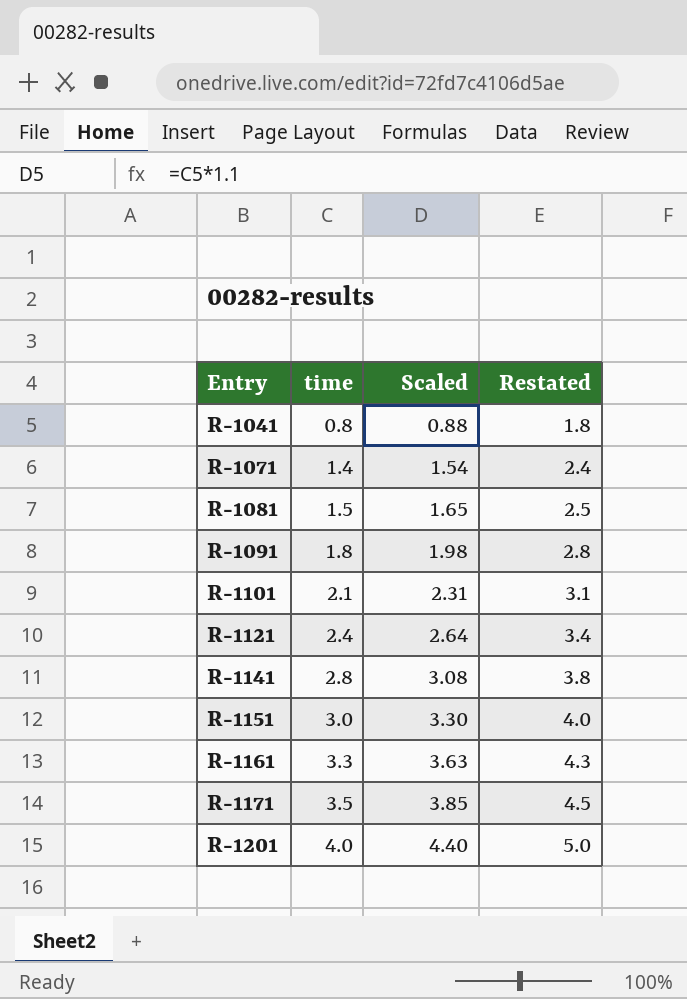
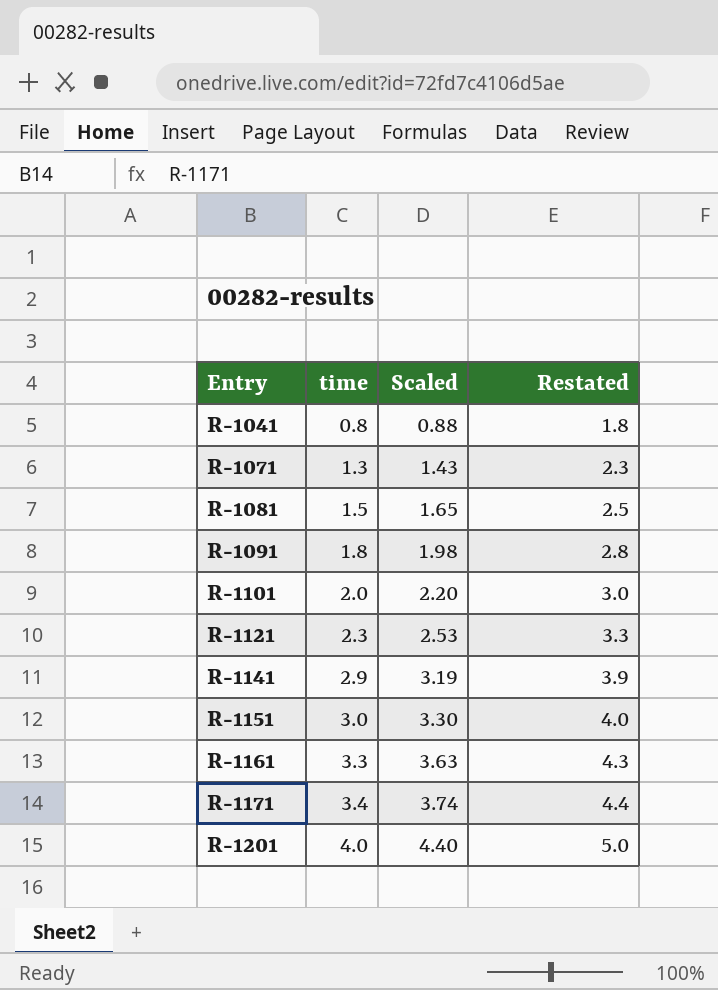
R-1071 | time: 1.4 -> 1.3
R-1071 | Scaled: 1.54 -> 1.43
R-1071 | Restated: 2.4 -> 2.3
R-1101 | time: 2.1 -> 2.0
R-1101 | Scaled: 2.31 -> 2.20
R-1101 | Restated: 3.1 -> 3.0
R-1121 | time: 2.4 -> 2.3
R-1121 | Scaled: 2.64 -> 2.53
R-1121 | Restated: 3.4 -> 3.3
R-1141 | time: 2.8 -> 2.9
R-1141 | Scaled: 3.08 -> 3.19
R-1141 | Restated: 3.8 -> 3.9
R-1171 | time: 3.5 -> 3.4
R-1171 | Scaled: 3.85 -> 3.74
R-1171 | Restated: 4.5 -> 4.4

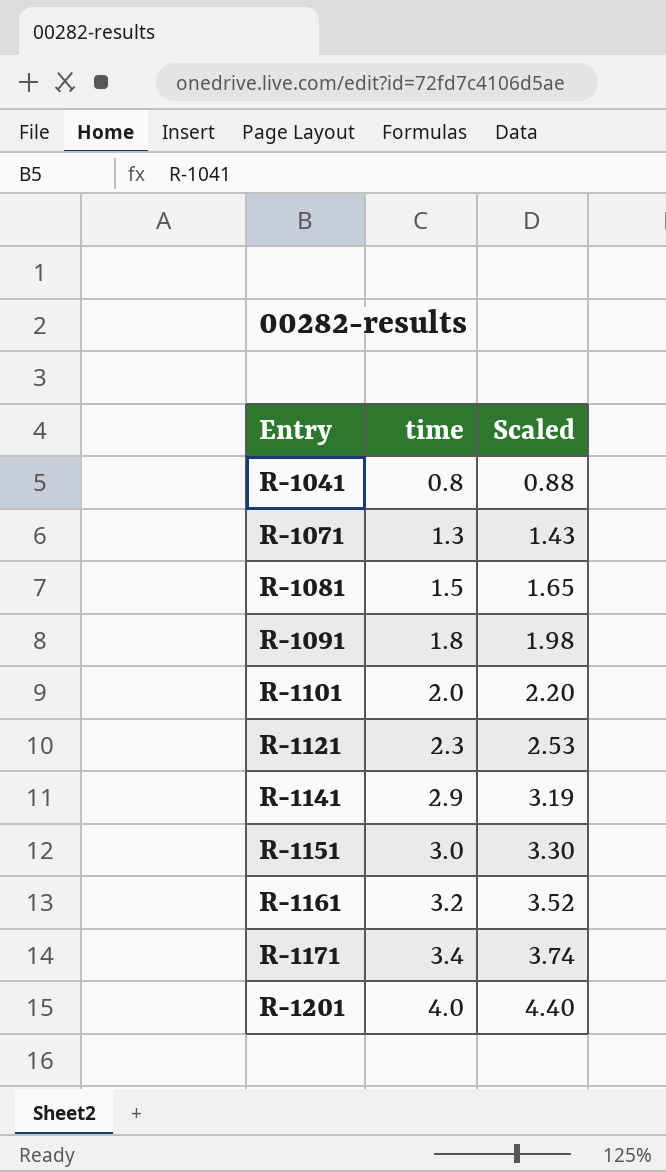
column Restated | formula: [time] + 1 -> none
R-1161 | time: 3.3 -> 3.2
R-1161 | Scaled: 3.63 -> 3.52

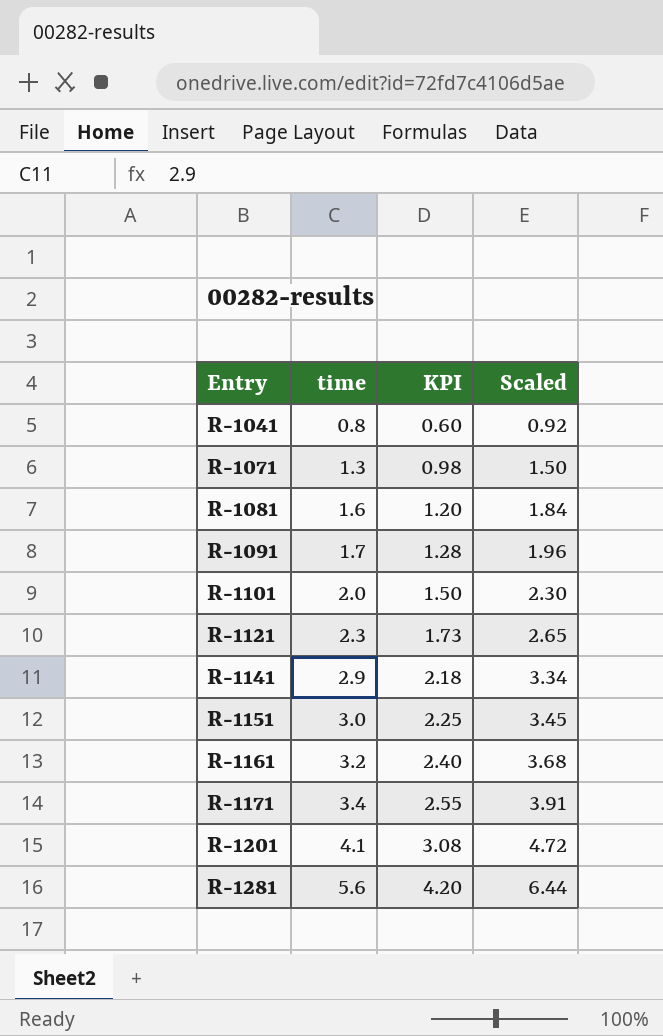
column KPI | formula: none -> [time] * 0.75
column Scaled | formula: [time] * 1.1 -> [time] * 1.15
R-1081 | time: 1.5 -> 1.6
R-1091 | time: 1.8 -> 1.7
R-1201 | time: 4.0 -> 4.1
row R-1281: none -> 5.6 | 4.20 | 6.44

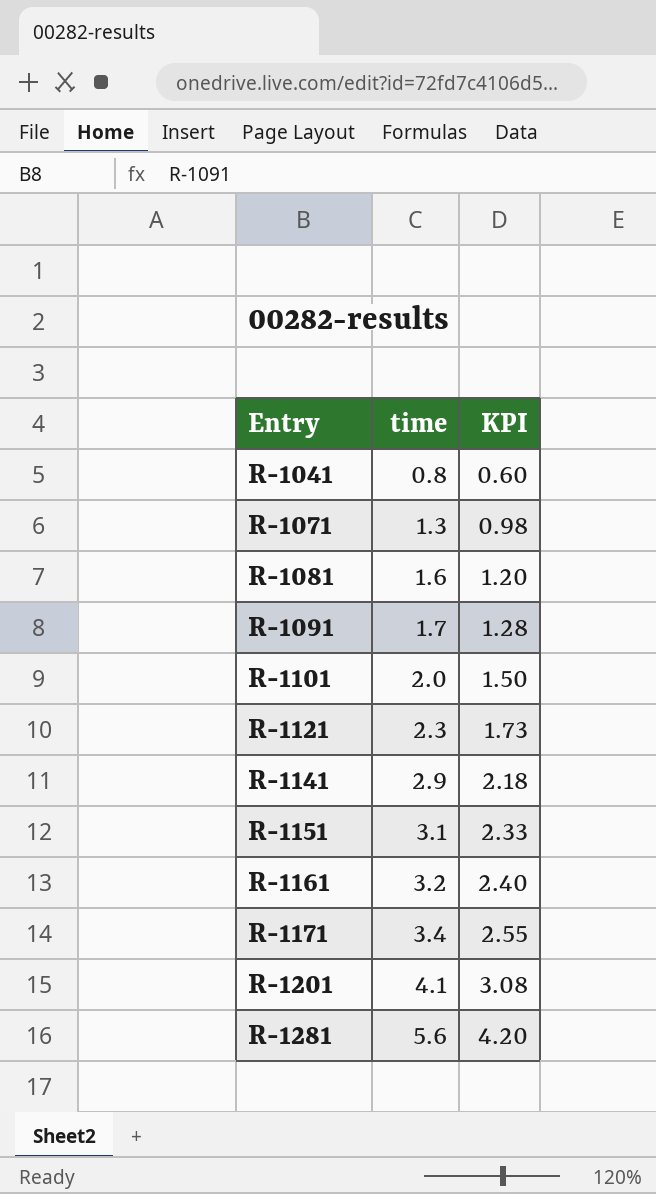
column Scaled | formula: [time] * 1.15 -> none
R-1151 | time: 3.0 -> 3.1
R-1151 | KPI: 2.25 -> 2.33

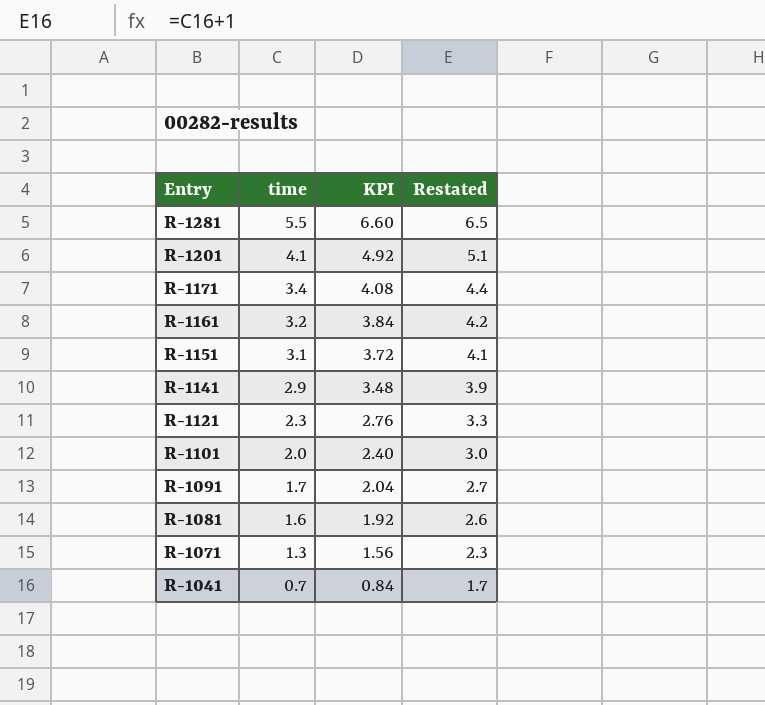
row order: Entry ascending -> Entry descending
column KPI | formula: [time] * 0.75 -> [time] * 1.2
column Restated | formula: none -> [time] + 1
R-1281 | time: 5.6 -> 5.5
R-1041 | time: 0.8 -> 0.7

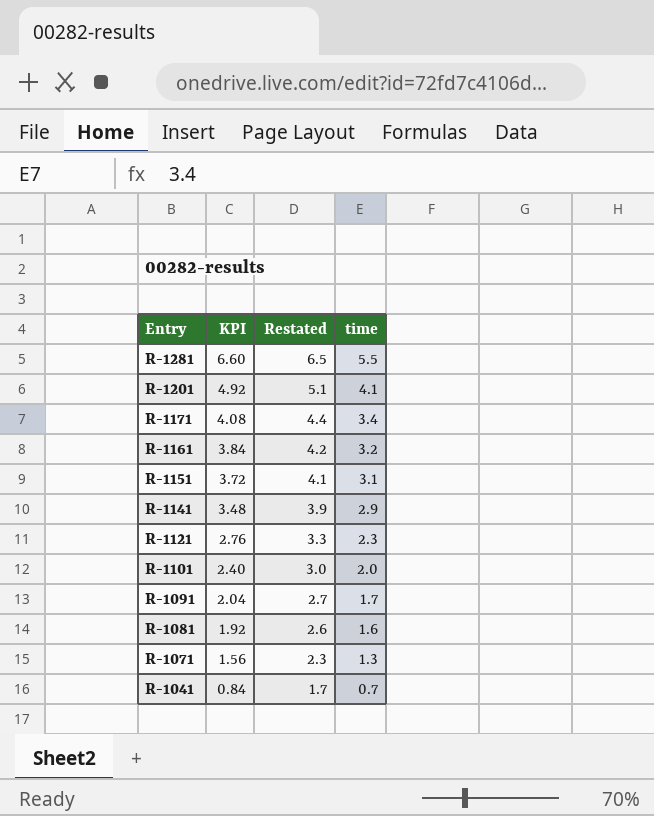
column time | position: 2 -> 4

